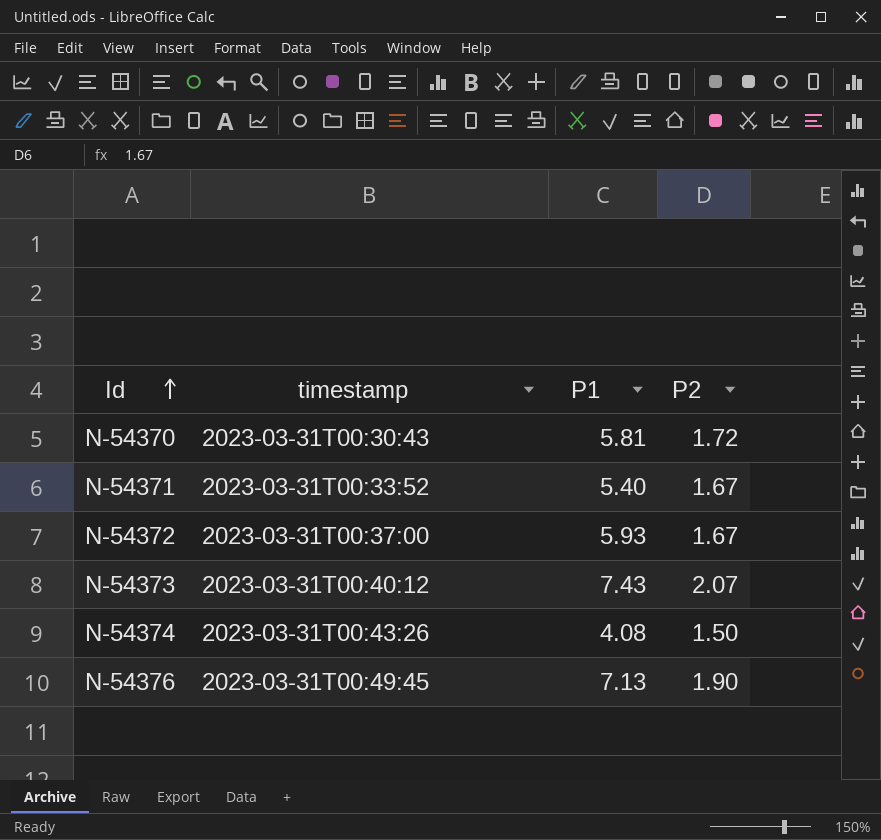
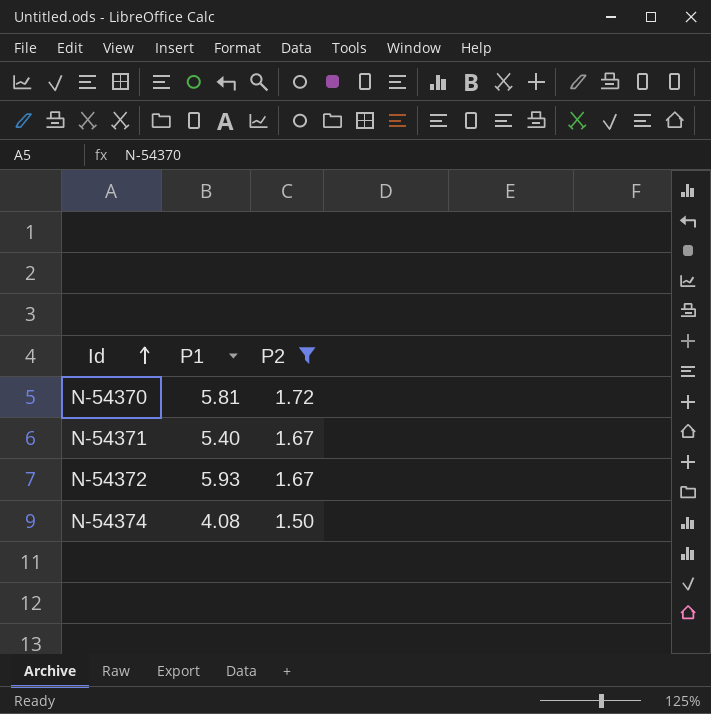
filter: none -> P2 <= 1.72
column timestamp | position: 2 -> none

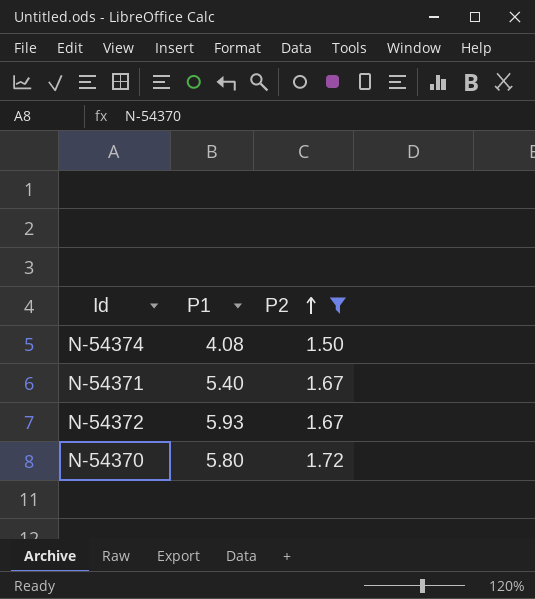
row order: Id ascending -> P2 ascending
N-54370 | P1: 5.81 -> 5.80

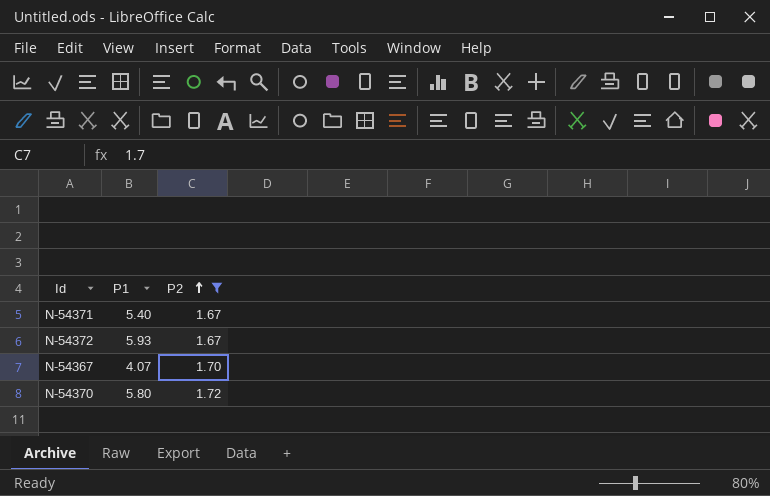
row N-54374: 4.08 | 1.50 -> none
row N-54367: none -> 4.07 | 1.70

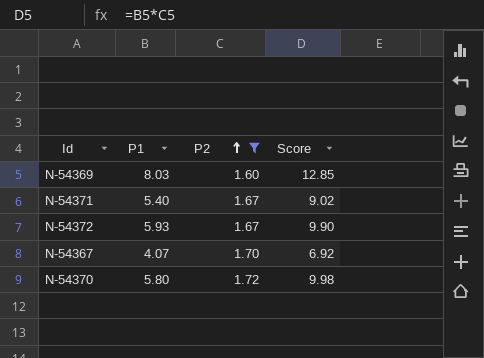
column Score | formula: none -> [P1] * [P2]
row N-54369: none -> 8.03 | 1.60 | 12.85

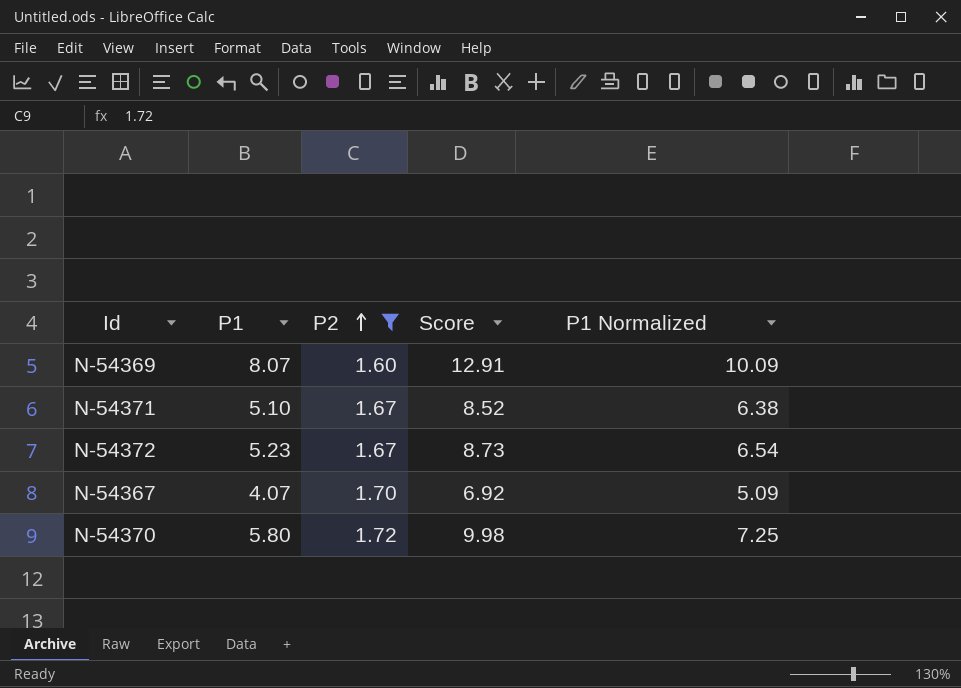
column P1 Normalized | formula: none -> [P1] * 1.25
N-54369 | P1: 8.03 -> 8.07
N-54369 | Score: 12.85 -> 12.91
N-54371 | P1: 5.40 -> 5.10
N-54371 | Score: 9.02 -> 8.52
N-54372 | P1: 5.93 -> 5.23
N-54372 | Score: 9.90 -> 8.73

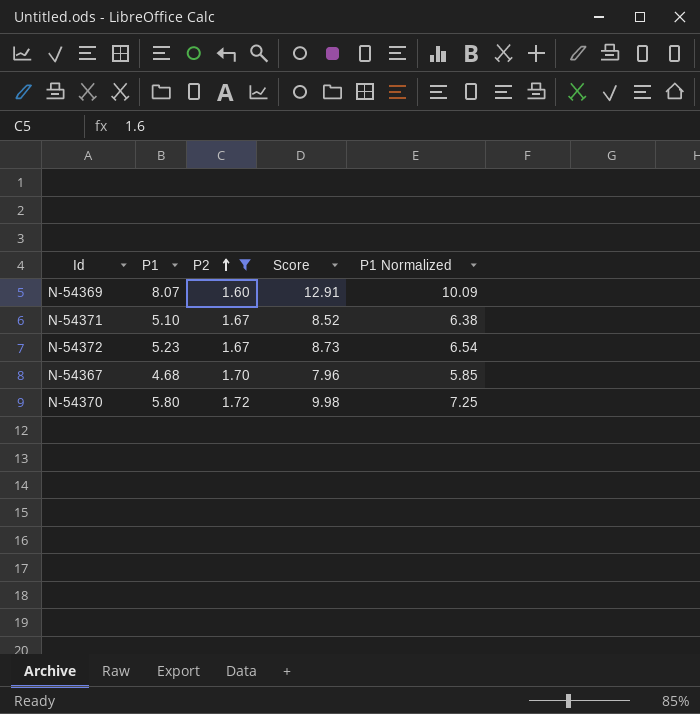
N-54367 | P1: 4.07 -> 4.68
N-54367 | Score: 6.92 -> 7.96
N-54367 | P1 Normalized: 5.09 -> 5.85

